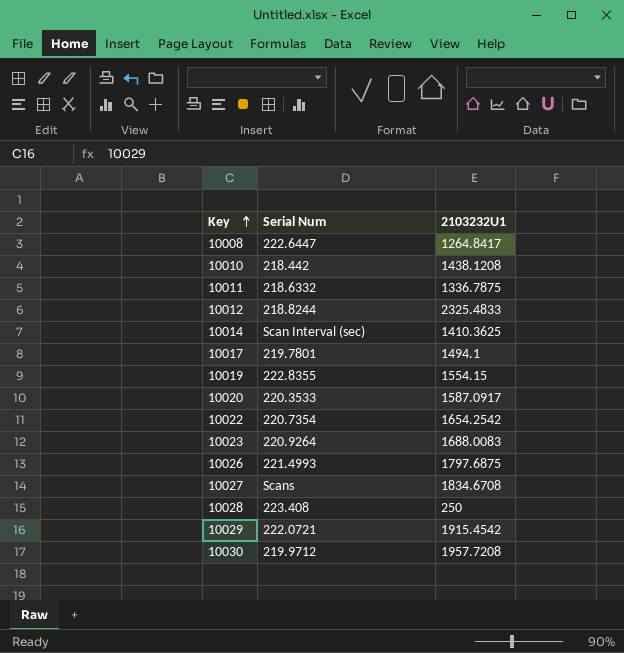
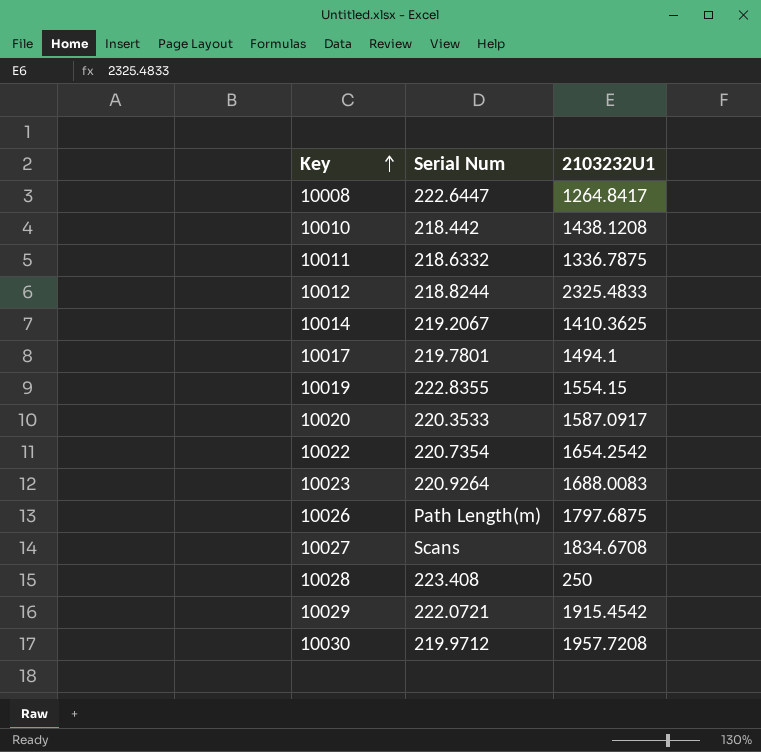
10014 | Serial Num: Scan Interval (sec) -> 219.2067
10026 | Serial Num: 221.4993 -> Path Length(m)

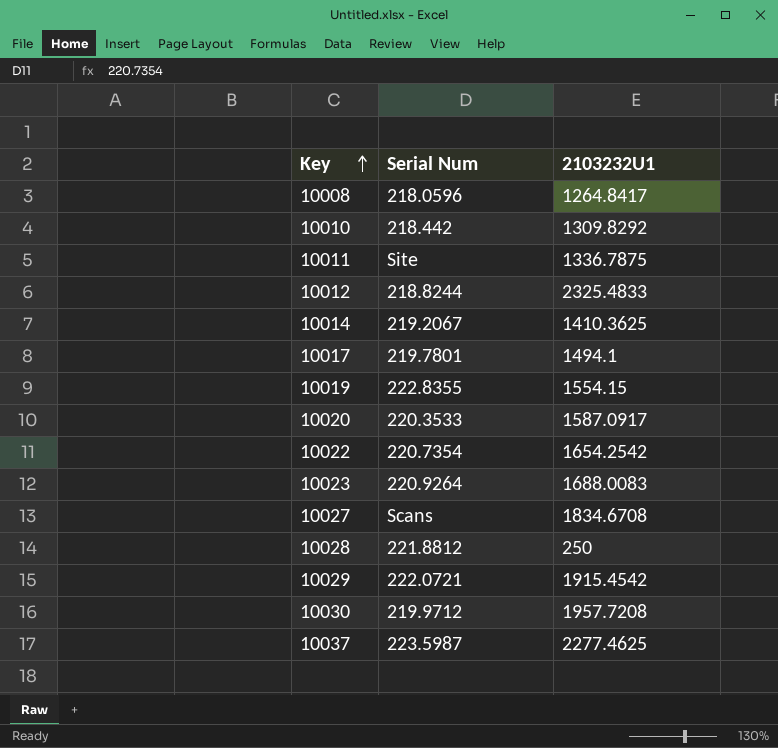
row 10026: Path Length(m) | 1797.6875 -> none
10008 | Serial Num: 222.6447 -> 218.0596
10010 | 2103232U1: 1438.1208 -> 1309.8292
10011 | Serial Num: 218.6332 -> Site
10028 | Serial Num: 223.408 -> 221.8812
row 10037: none -> 223.5987 | 2277.4625

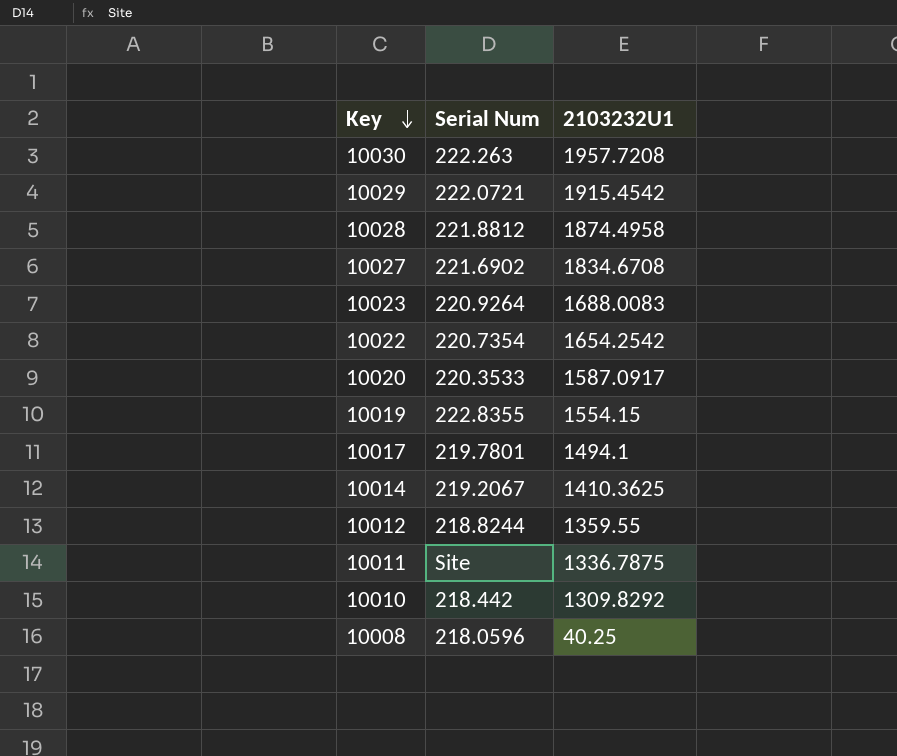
row order: Key ascending -> Key descending
row 10037: 223.5987 | 2277.4625 -> none
10030 | Serial Num: 219.9712 -> 222.263
10028 | 2103232U1: 250 -> 1874.4958
10027 | Serial Num: Scans -> 221.6902
10012 | 2103232U1: 2325.4833 -> 1359.55
10008 | 2103232U1: 1264.8417 -> 40.25

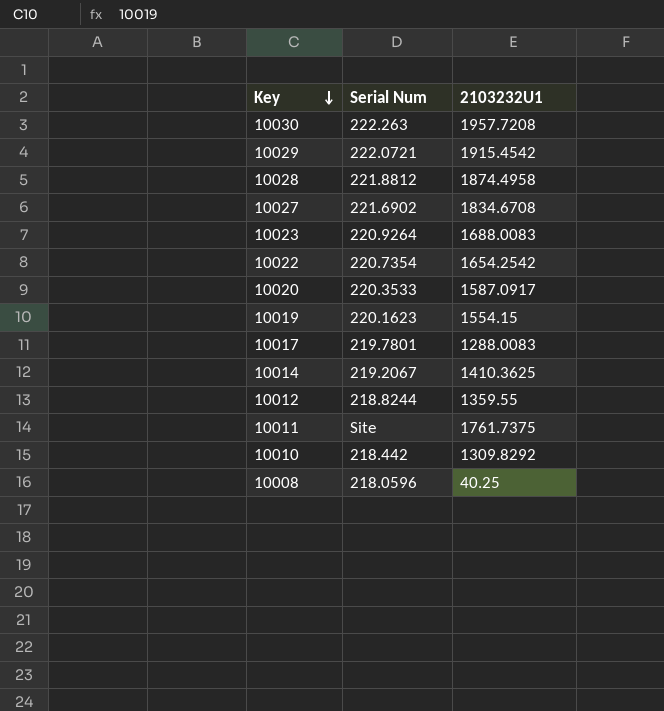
10019 | Serial Num: 222.8355 -> 220.1623
10017 | 2103232U1: 1494.1 -> 1288.0083
10011 | 2103232U1: 1336.7875 -> 1761.7375

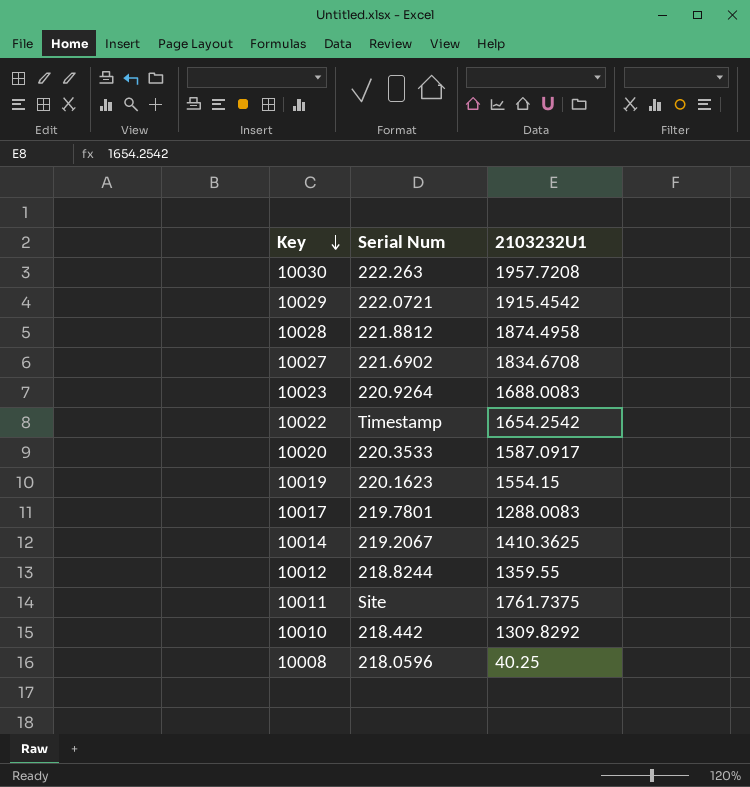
10022 | Serial Num: 220.7354 -> Timestamp

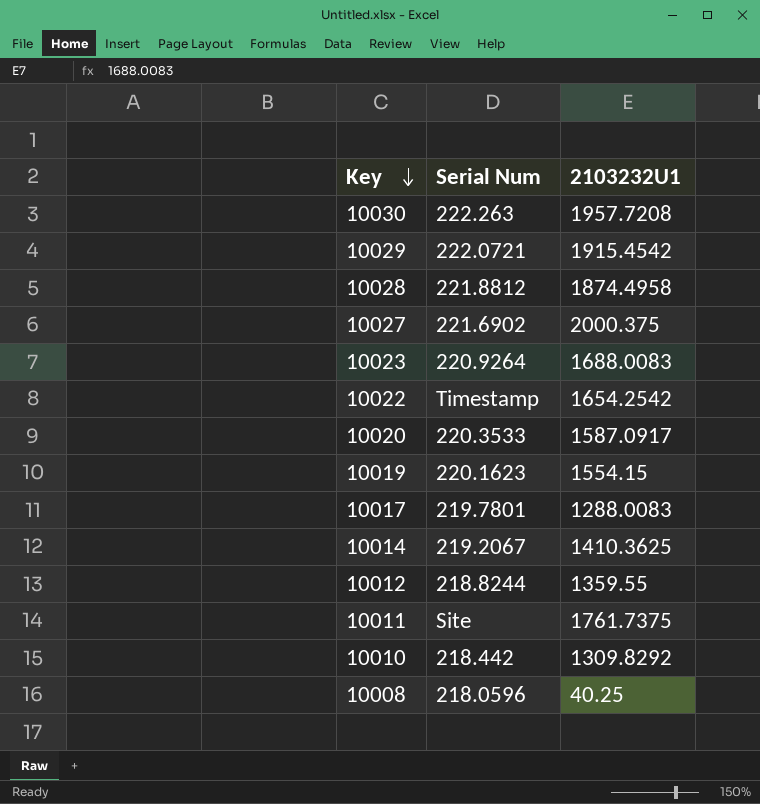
10027 | 2103232U1: 1834.6708 -> 2000.375

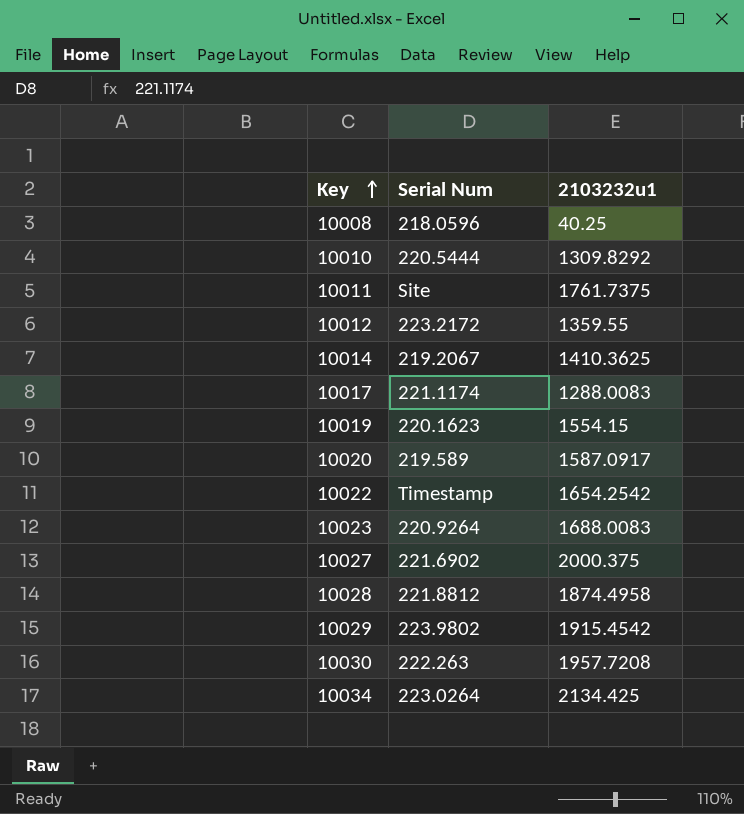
row order: Key descending -> Key ascending
column name: 2103232U1 -> 2103232u1
10010 | Serial Num: 218.442 -> 220.5444
10012 | Serial Num: 218.8244 -> 223.2172
10017 | Serial Num: 219.7801 -> 221.1174
10020 | Serial Num: 220.3533 -> 219.589
10029 | Serial Num: 222.0721 -> 223.9802
row 10034: none -> 223.0264 | 2134.425

